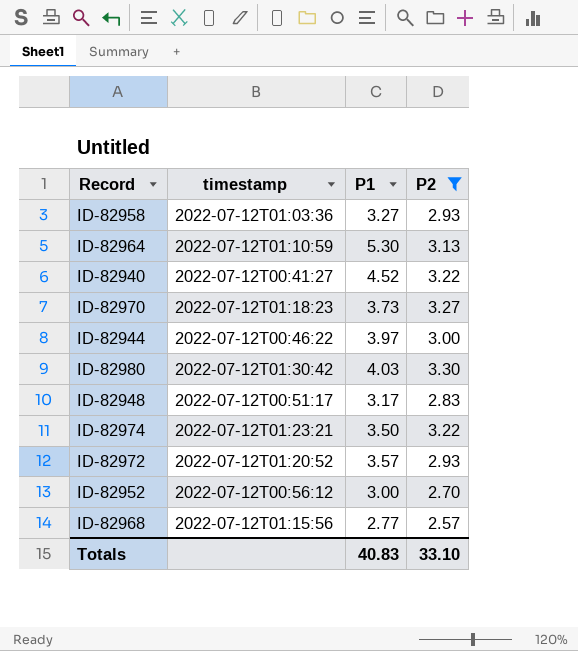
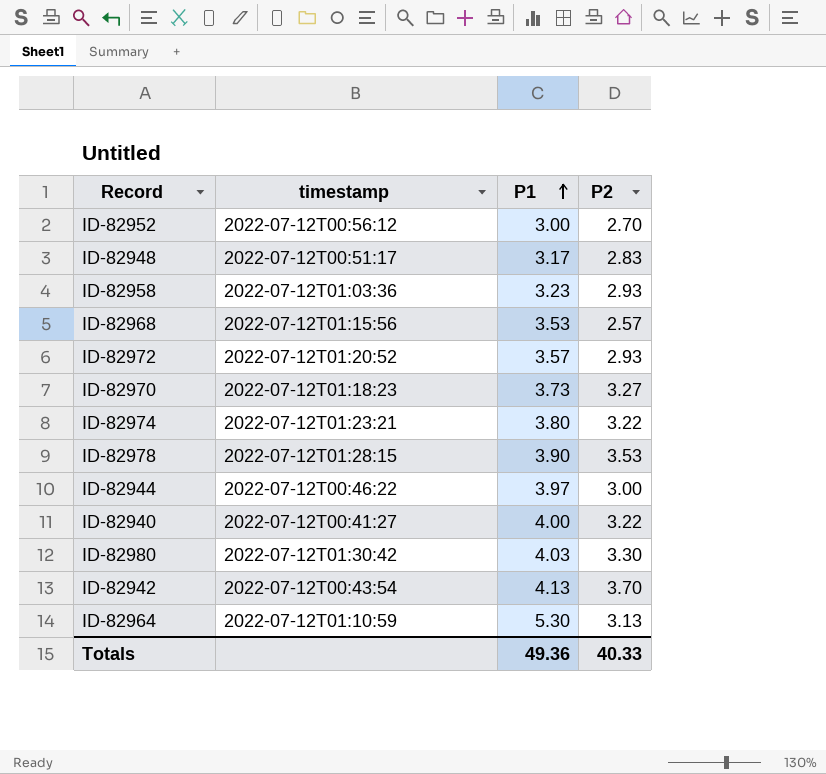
filter: P2 <= 3.30 -> none
row order: none -> P1 ascending
ID-82958 | P1: 3.27 -> 3.23
ID-82968 | P1: 2.77 -> 3.53
ID-82974 | P1: 3.50 -> 3.80
ID-82940 | P1: 4.52 -> 4.00
Totals | P1: 40.83 -> 49.36
Totals | P2: 33.10 -> 40.33

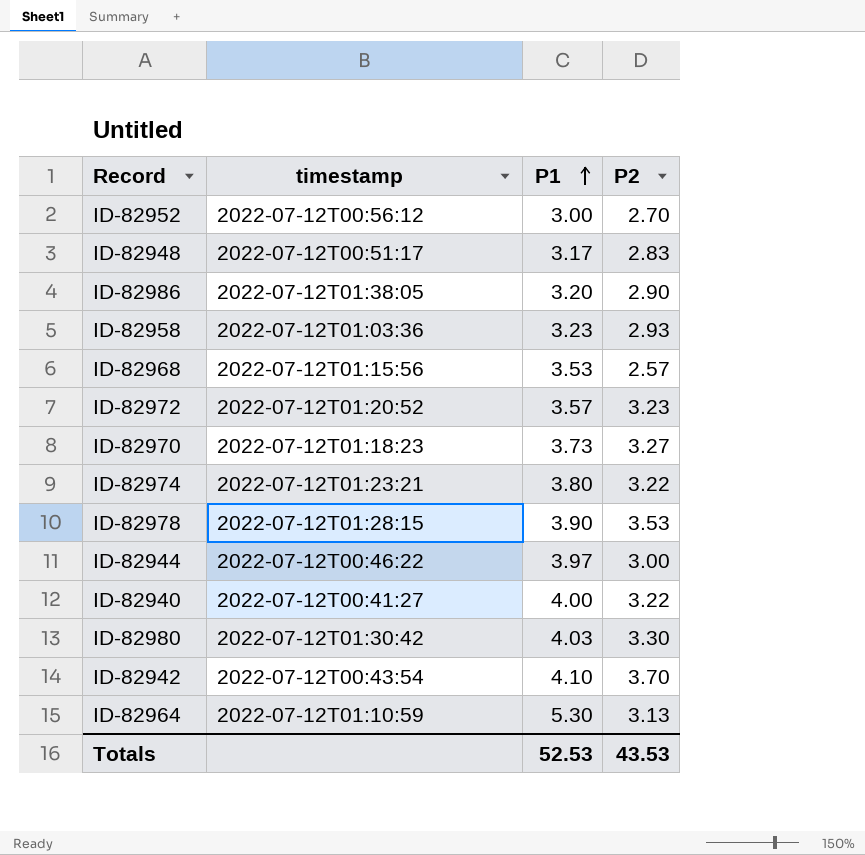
row ID-82986: none -> 2022-07-12T01:38:05 | 3.20 | 2.90
ID-82972 | P2: 2.93 -> 3.23
ID-82942 | P1: 4.13 -> 4.10
Totals | P1: 49.36 -> 52.53
Totals | P2: 40.33 -> 43.53

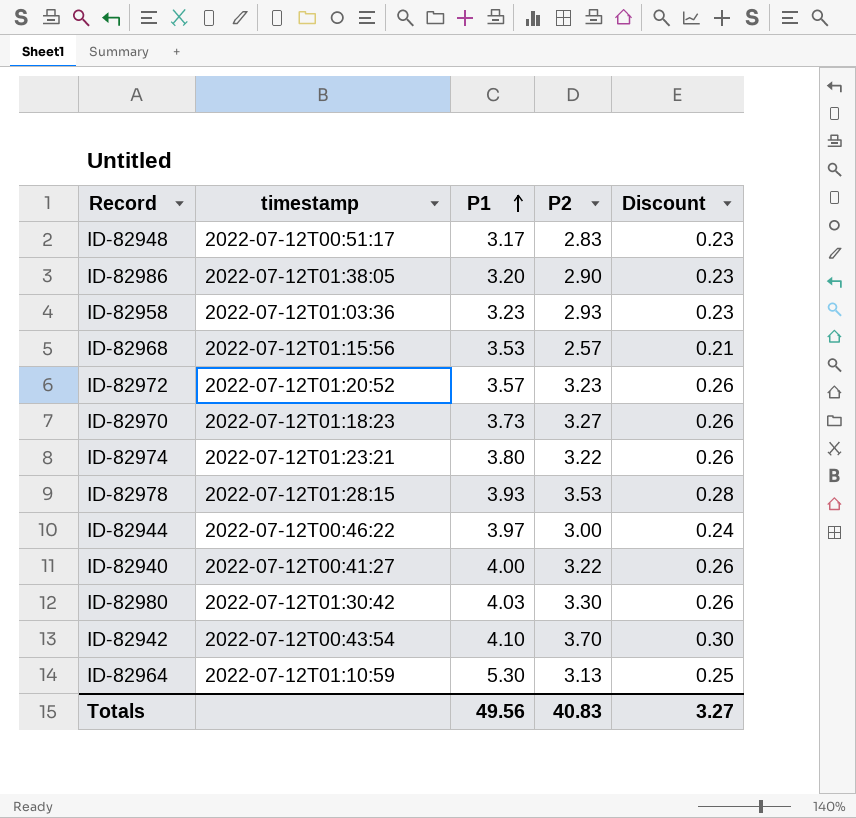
column Discount | formula: none -> [P2] * 0.08
row ID-82952: 2022-07-12T00:56:12 | 3.00 | 2.70 -> none
ID-82978 | P1: 3.90 -> 3.93
Totals | P1: 52.53 -> 49.56
Totals | P2: 43.53 -> 40.83

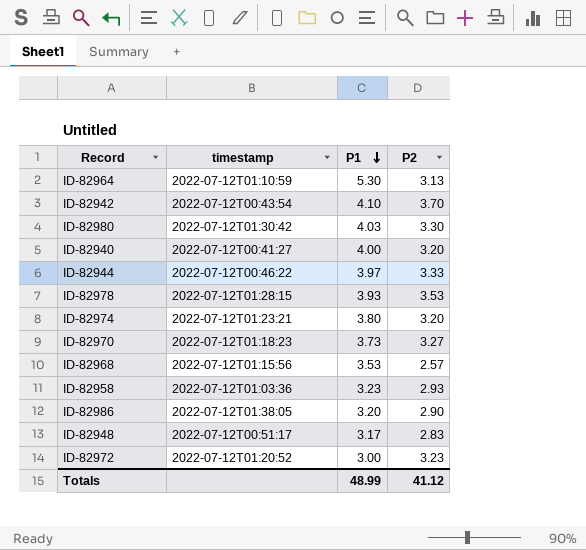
row order: P1 ascending -> P1 descending
column Discount | formula: [P2] * 0.08 -> none
ID-82940 | P2: 3.22 -> 3.20
ID-82944 | P2: 3.00 -> 3.33
ID-82974 | P2: 3.22 -> 3.20
ID-82972 | P1: 3.57 -> 3.00
Totals | P1: 49.56 -> 48.99
Totals | P2: 40.83 -> 41.12

